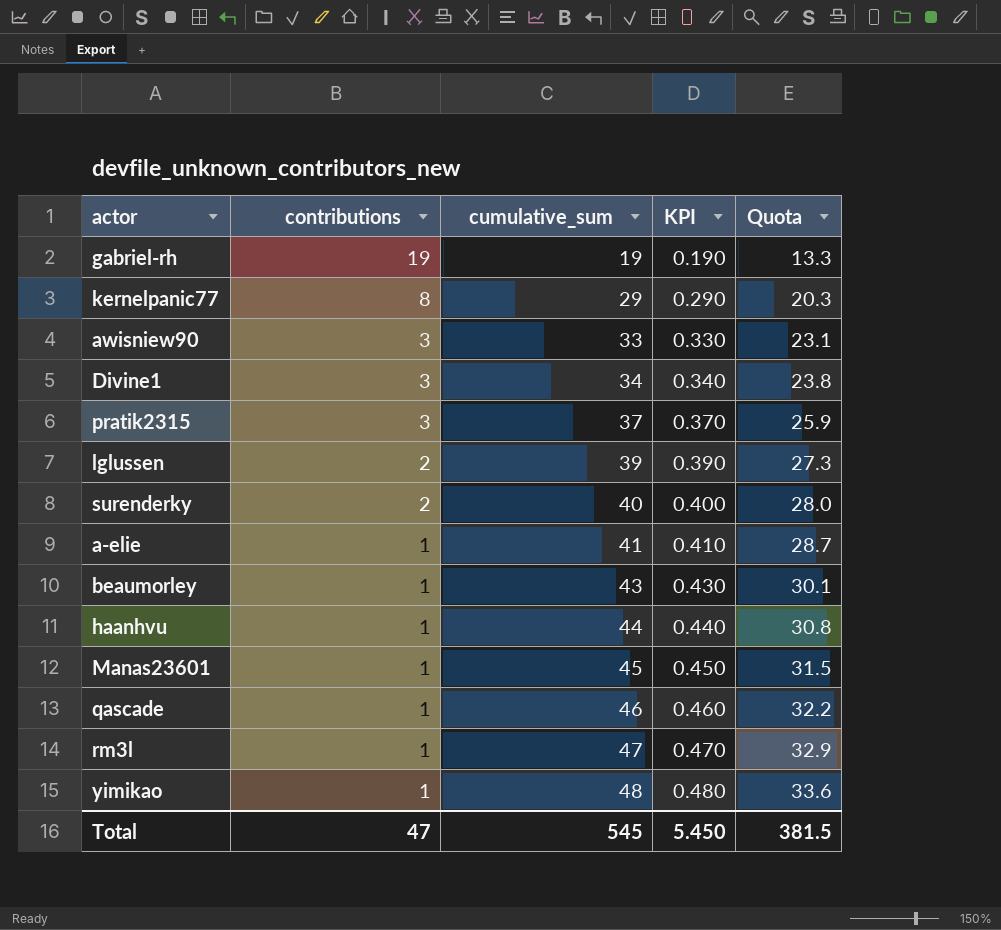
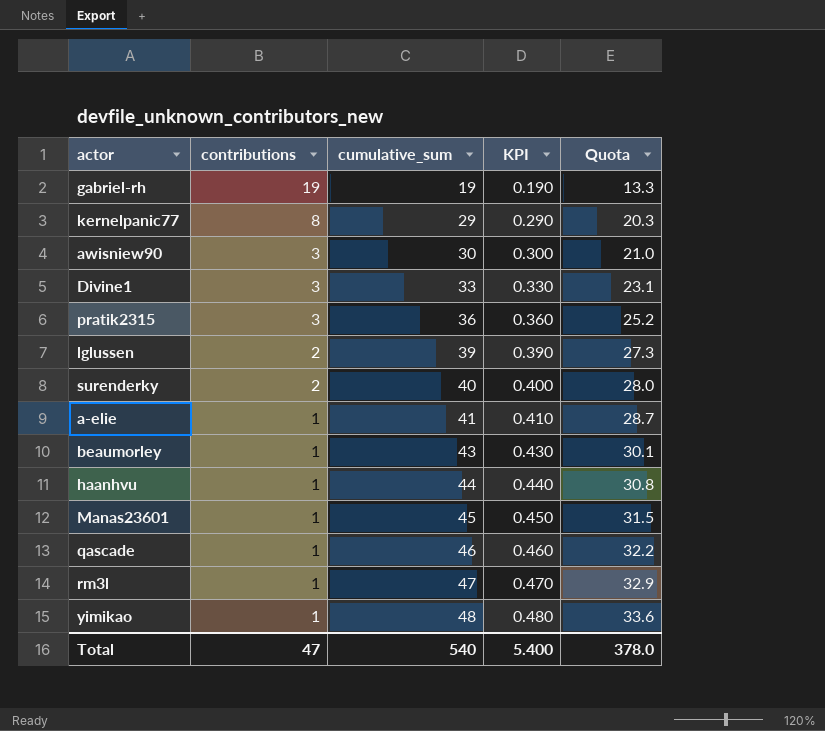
awisniew90 | cumulative_sum: 33 -> 30
awisniew90 | KPI: 0.330 -> 0.300
awisniew90 | Quota: 23.1 -> 21.0
Divine1 | cumulative_sum: 34 -> 33
Divine1 | KPI: 0.340 -> 0.330
Divine1 | Quota: 23.8 -> 23.1
pratik2315 | cumulative_sum: 37 -> 36
pratik2315 | KPI: 0.370 -> 0.360
pratik2315 | Quota: 25.9 -> 25.2
Total | cumulative_sum: 545 -> 540
Total | KPI: 5.450 -> 5.400
Total | Quota: 381.5 -> 378.0

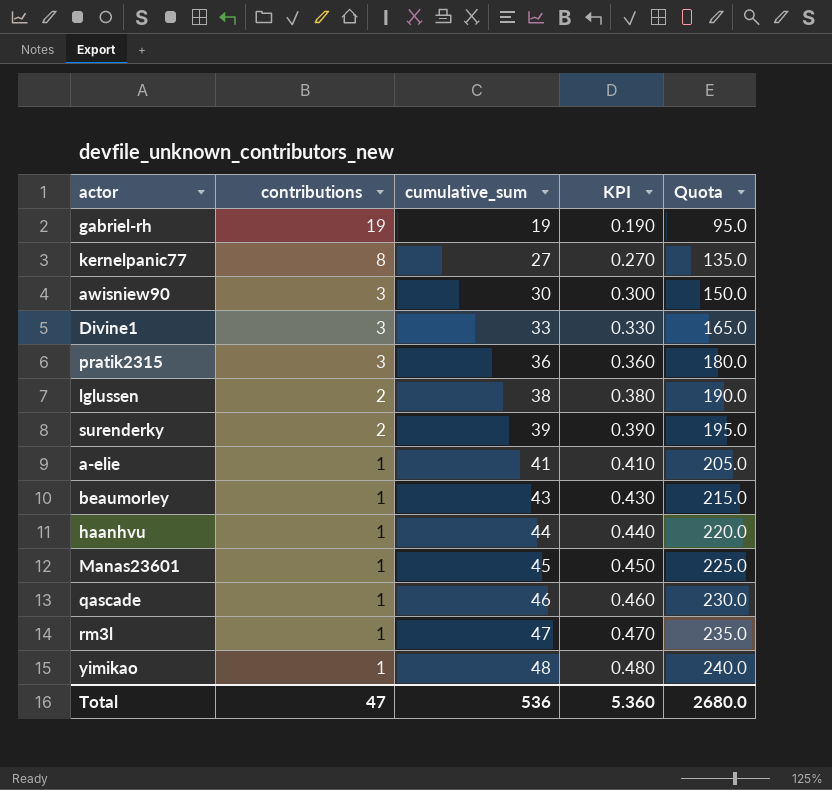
column Quota | formula: [cumulative_sum] * 0.7 -> [cumulative_sum] * 5
kernelpanic77 | cumulative_sum: 29 -> 27
kernelpanic77 | KPI: 0.290 -> 0.270
lglussen | cumulative_sum: 39 -> 38
lglussen | KPI: 0.390 -> 0.380
surenderky | cumulative_sum: 40 -> 39
surenderky | KPI: 0.400 -> 0.390
Total | cumulative_sum: 540 -> 536
Total | KPI: 5.400 -> 5.360
Total | Quota: 378.0 -> 2680.0

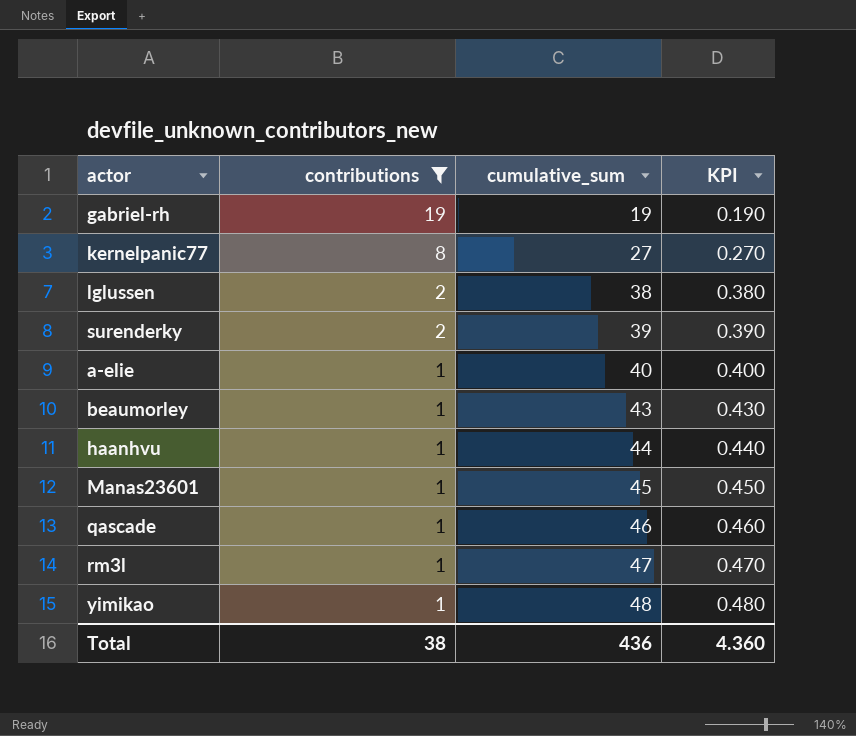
filter: none -> contributions != 3
column Quota | formula: [cumulative_sum] * 5 -> none
a-elie | cumulative_sum: 41 -> 40
a-elie | KPI: 0.410 -> 0.400
Total | contributions: 47 -> 38
Total | cumulative_sum: 536 -> 436
Total | KPI: 5.360 -> 4.360

